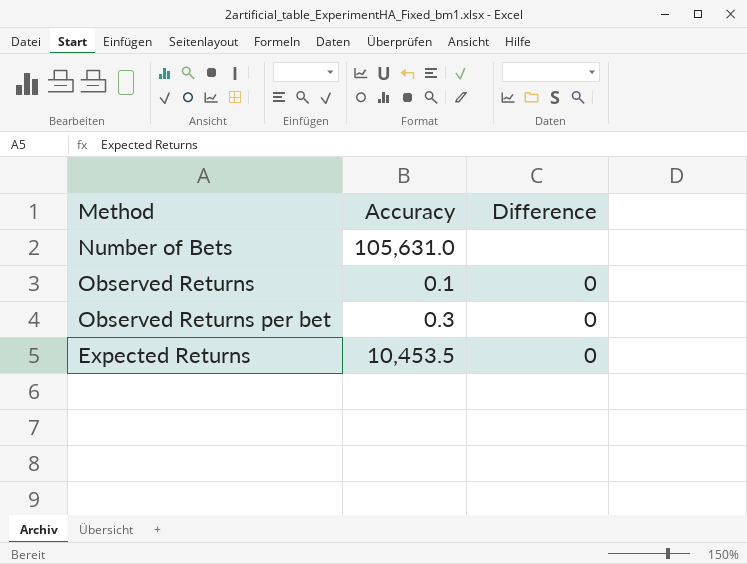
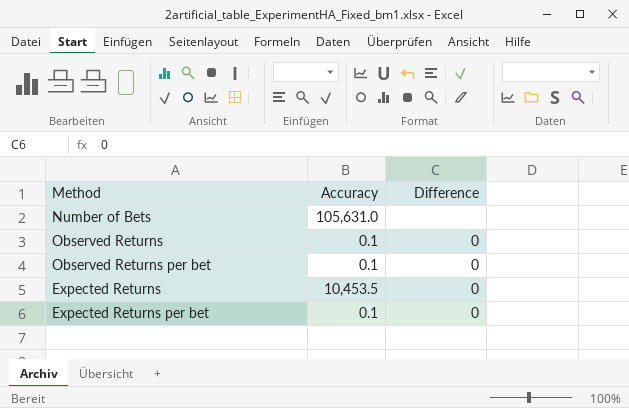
Observed Returns per bet | Accuracy: 0.3 -> 0.1
row Expected Returns per bet: none -> 0.1 | 0

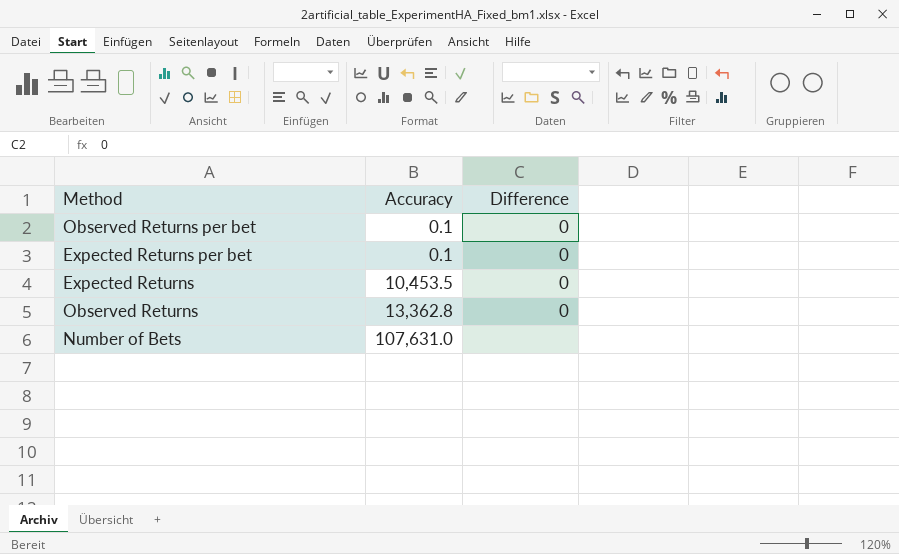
row order: none -> Accuracy ascending
Observed Returns | Accuracy: 0.1 -> 13,362.8
Number of Bets | Accuracy: 105,631.0 -> 107,631.0

